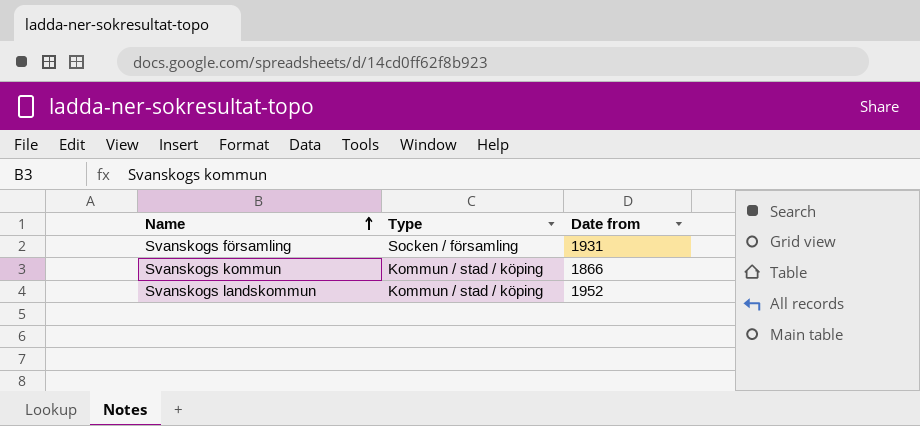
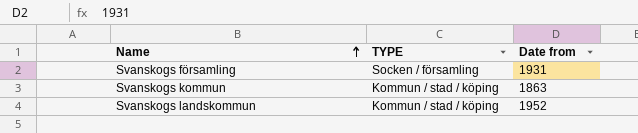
column name: Type -> TYPE
Svanskogs kommun | Date from: 1866 -> 1863

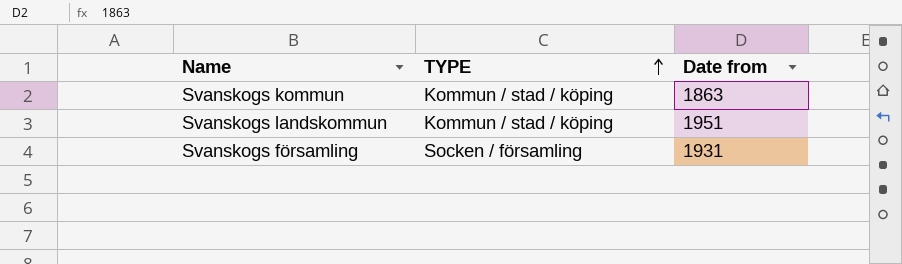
row order: Name ascending -> TYPE ascending
Svanskogs landskommun | Date from: 1952 -> 1951

